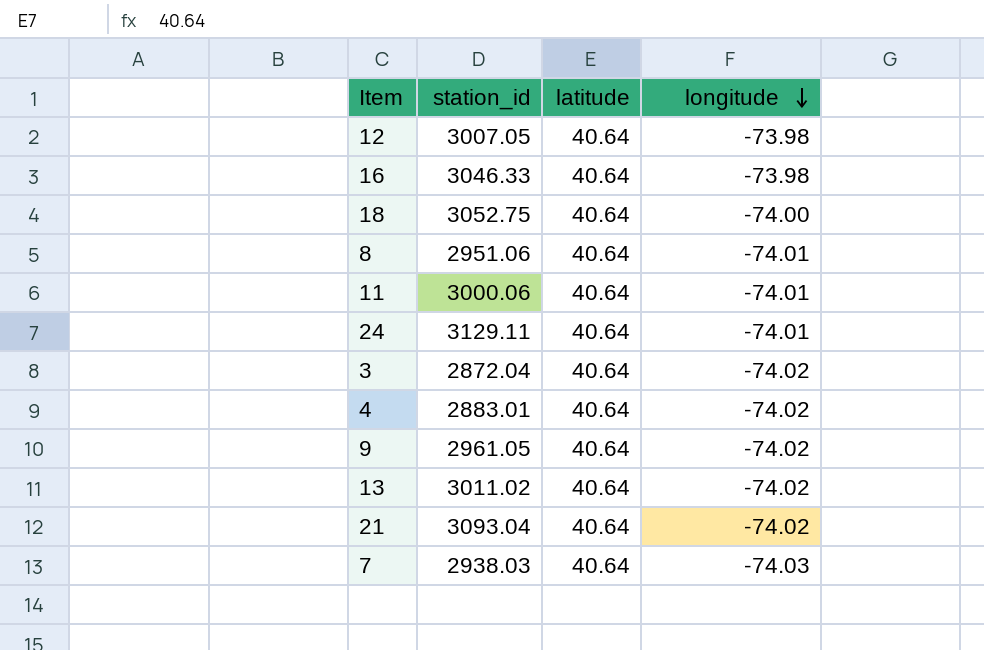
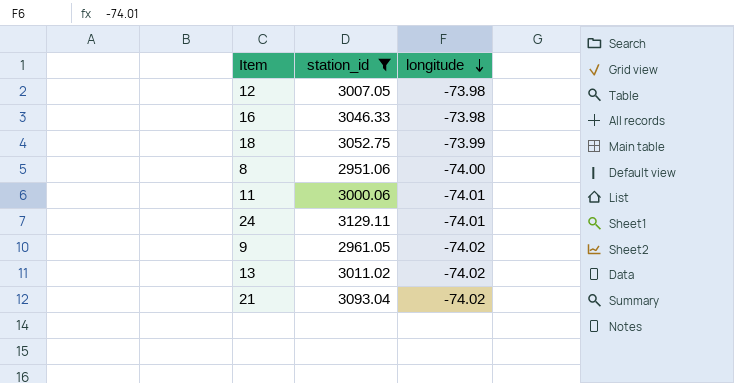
filter: none -> station_id >= 2951.06
column latitude | position: 3 -> none
18 | longitude: -74.00 -> -73.99
8 | longitude: -74.01 -> -74.00

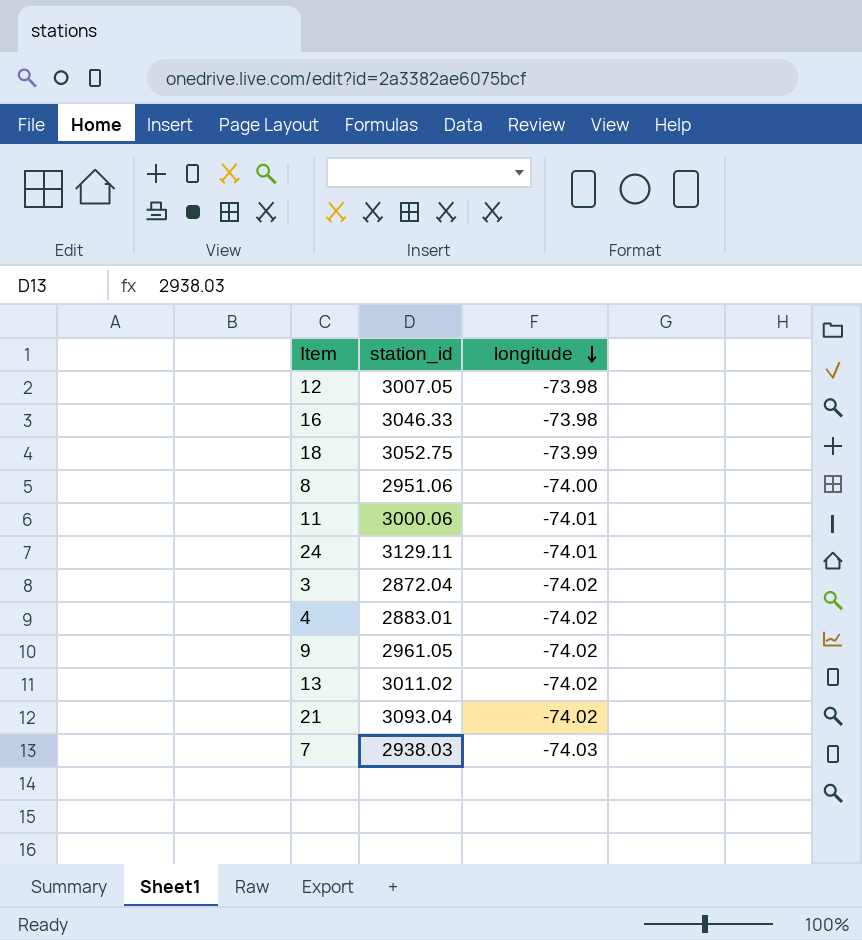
filter: station_id >= 2951.06 -> none

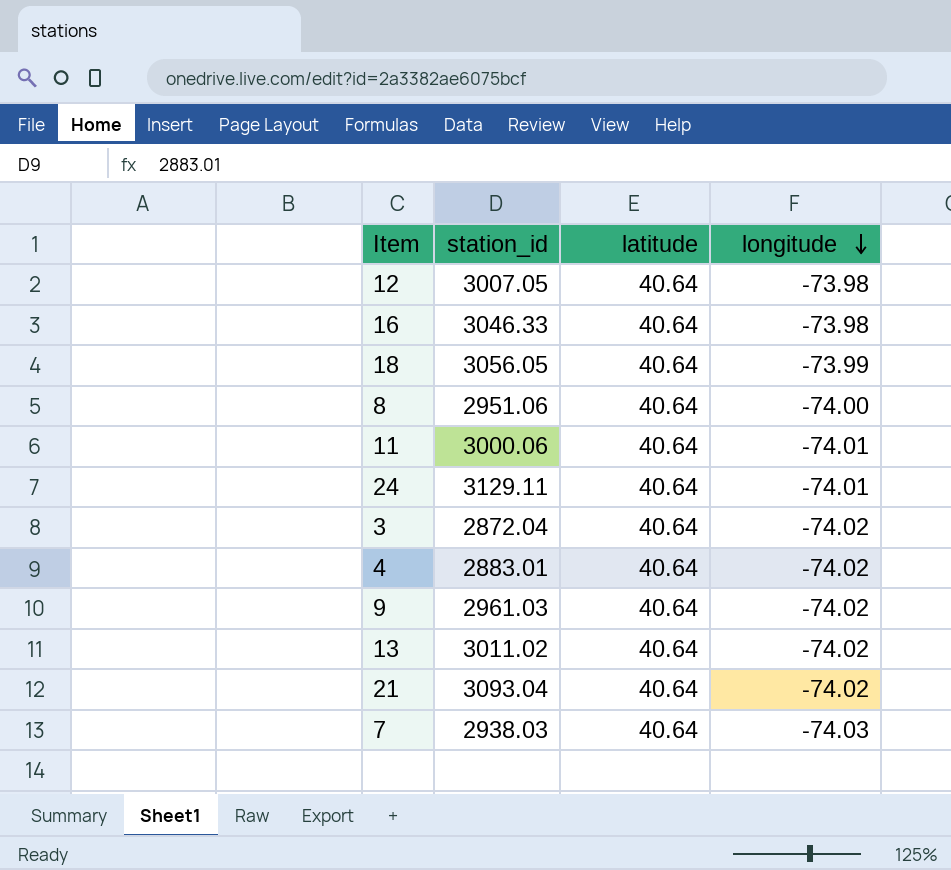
column latitude | position: none -> 3
18 | station_id: 3052.75 -> 3056.05
9 | station_id: 2961.05 -> 2961.03

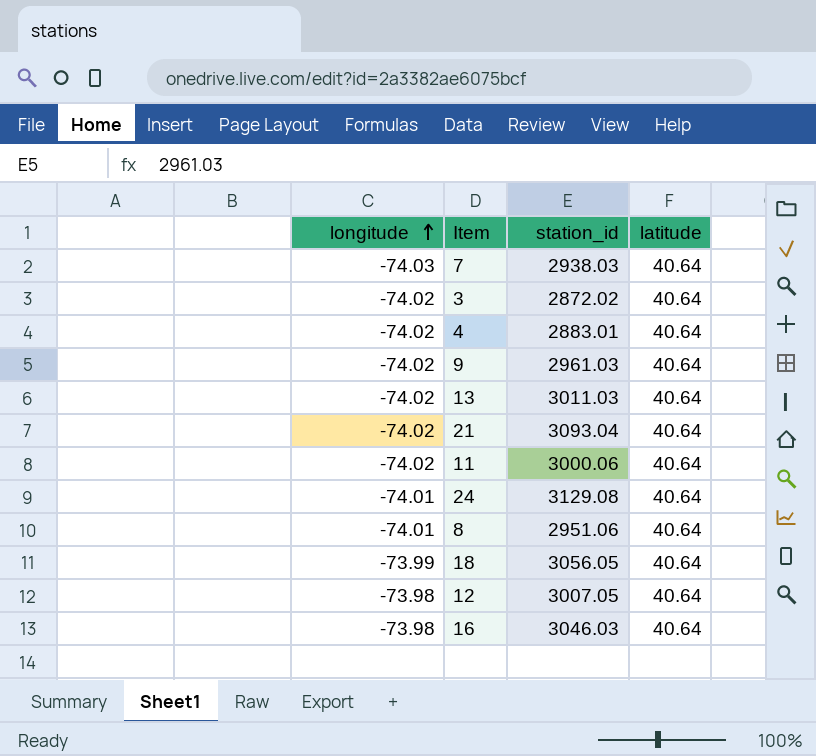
row order: longitude descending -> longitude ascending
column longitude | position: 4 -> 1
3 | station_id: 2872.04 -> 2872.02
13 | station_id: 3011.02 -> 3011.03
11 | longitude: -74.01 -> -74.02
24 | station_id: 3129.11 -> 3129.08
8 | longitude: -74.00 -> -74.01
16 | station_id: 3046.33 -> 3046.03

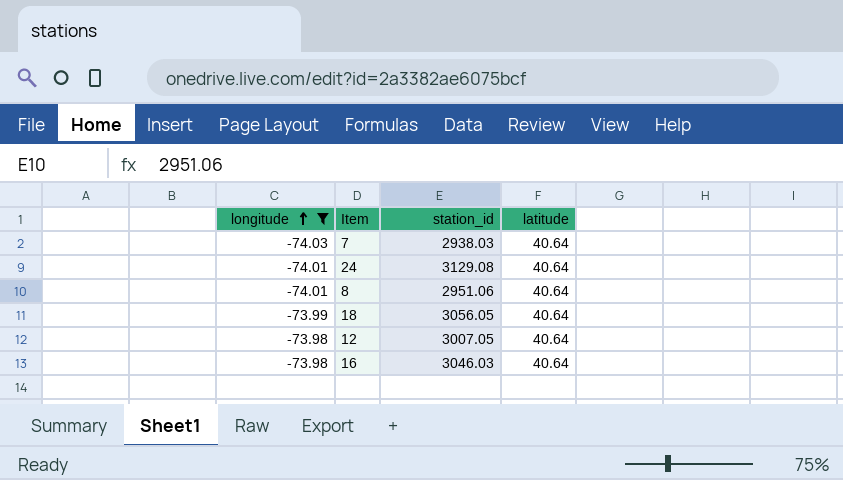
filter: none -> longitude != -74.02

